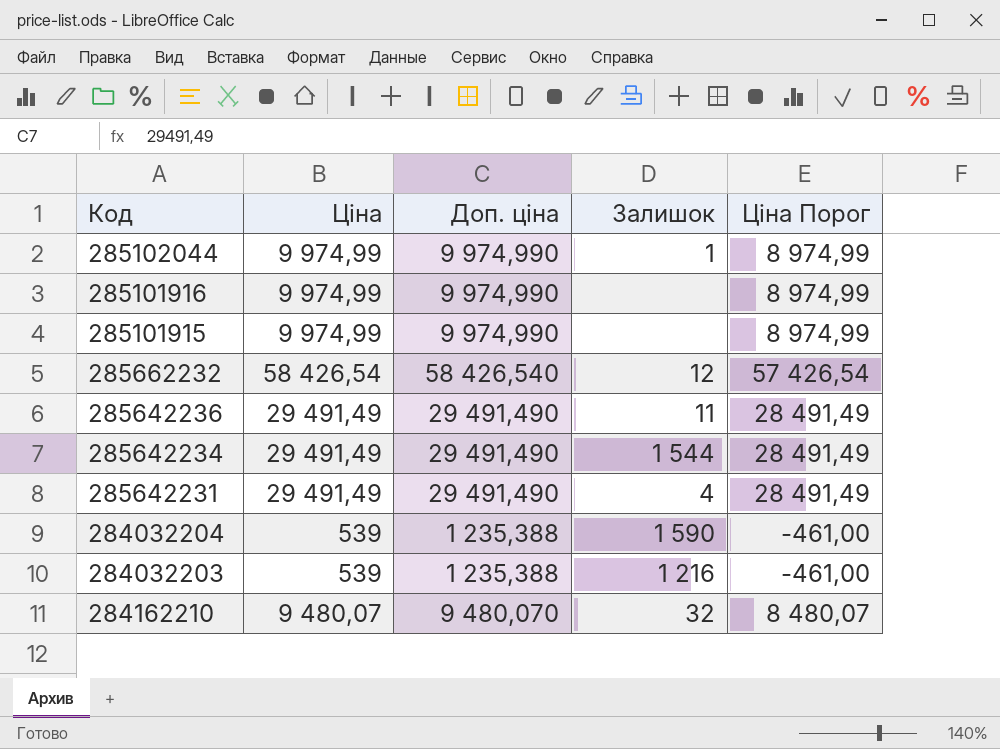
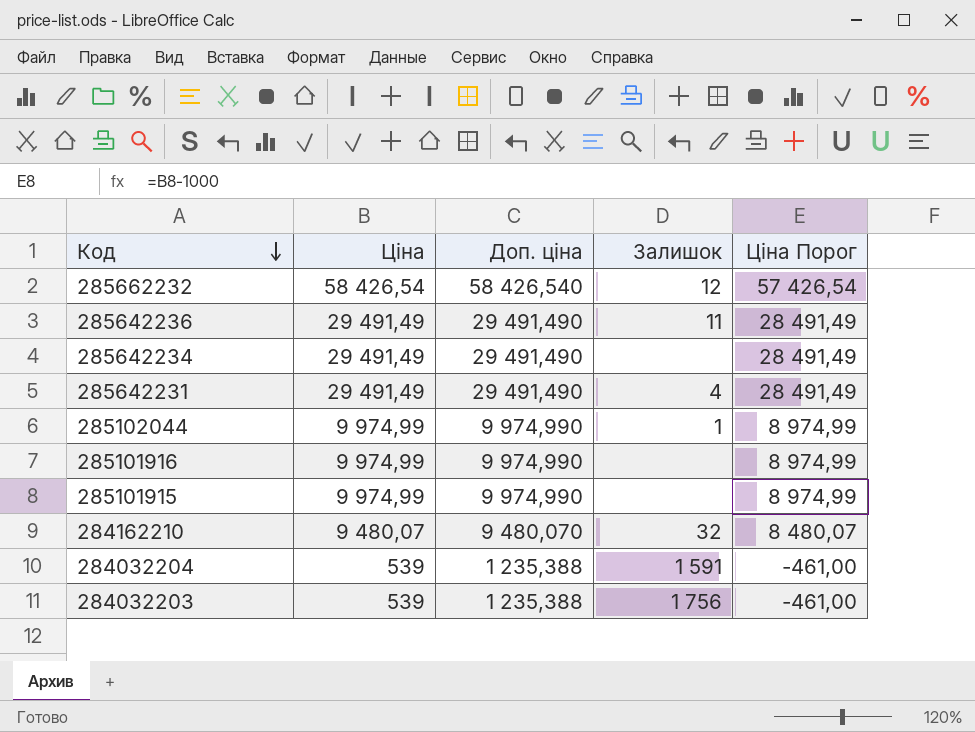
row order: none -> Код descending
285642234 | Залишок: 1 544 -> none
284032204 | Залишок: 1 590 -> 1 591
284032203 | Залишок: 1 216 -> 1 756

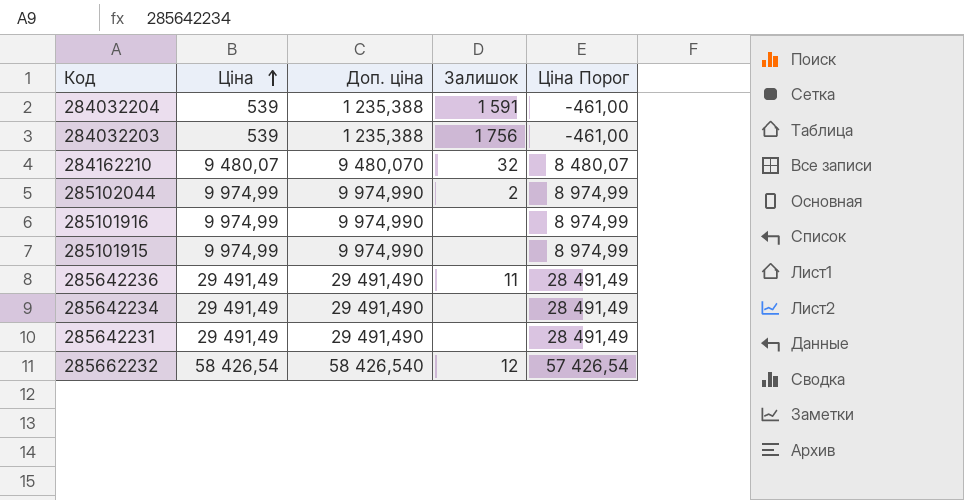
row order: Код descending -> Ціна ascending
285102044 | Залишок: 1 -> 2
285642231 | Залишок: 4 -> none

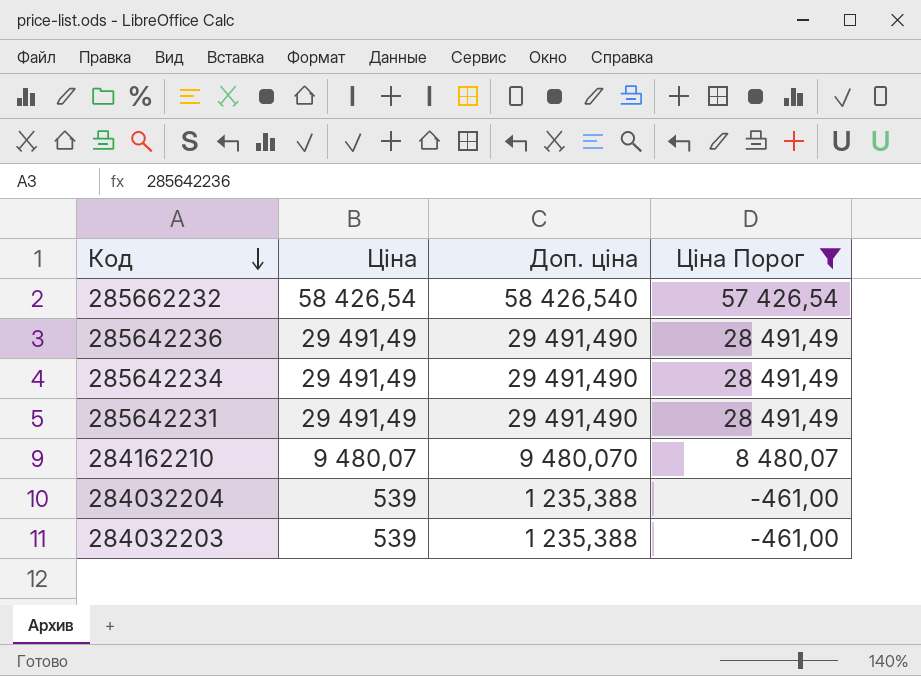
filter: none -> Ціна Порог != 8 974,99
row order: Ціна ascending -> Код descending
column Залишок | position: 4 -> none

